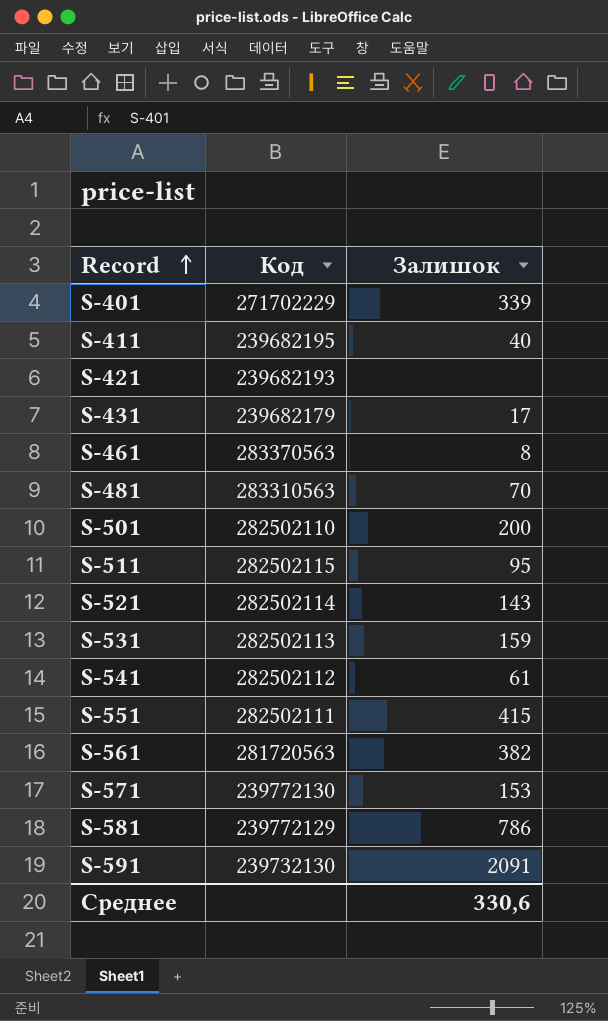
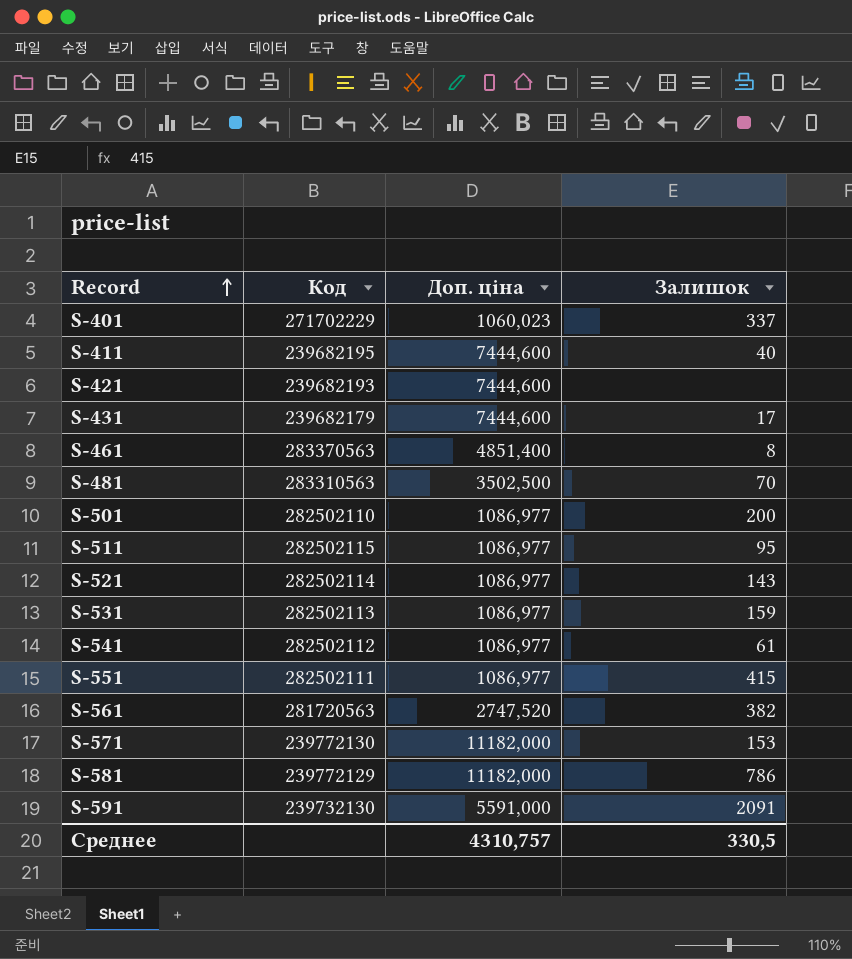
column Доп. ціна | position: none -> 3
S-401 | Залишок: 339 -> 337
Среднее | Залишок: 330,6 -> 330,5

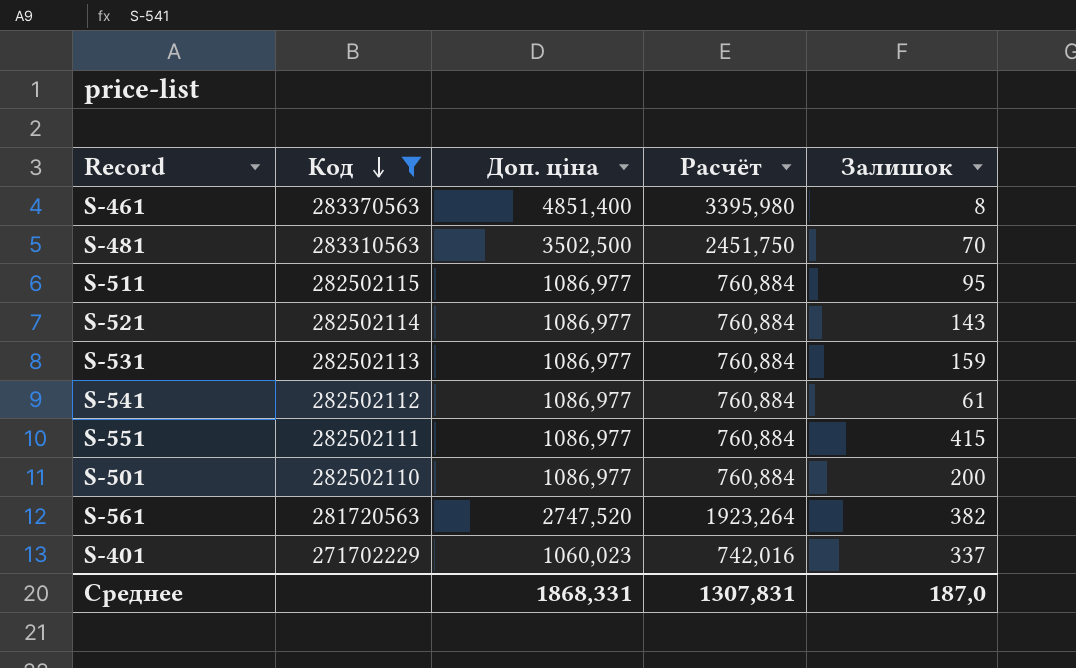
filter: none -> Код >= 271702229
row order: Record ascending -> Код descending
column Расчёт | formula: none -> [Доп. ціна] * 0,7
Среднее | Доп. ціна: 4310,757 -> 1868,331
Среднее | Залишок: 330,5 -> 187,0

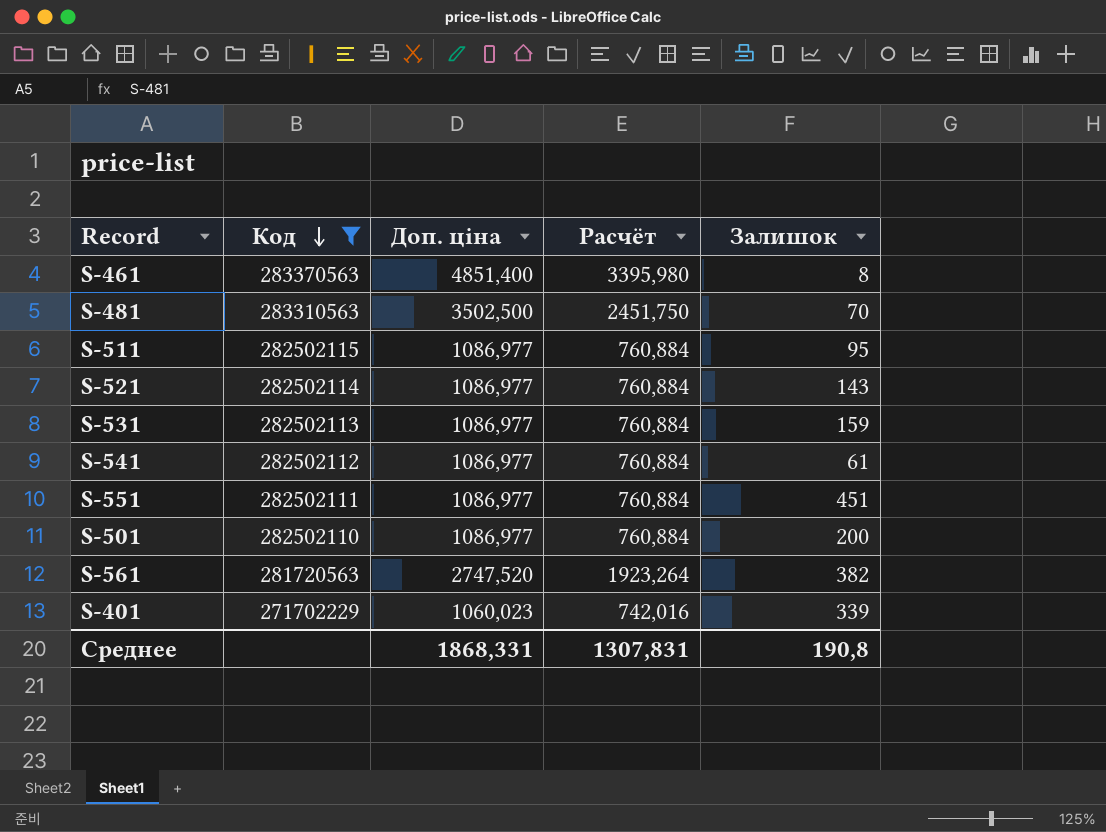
S-551 | Залишок: 415 -> 451
S-401 | Залишок: 337 -> 339
Среднее | Залишок: 187,0 -> 190,8

